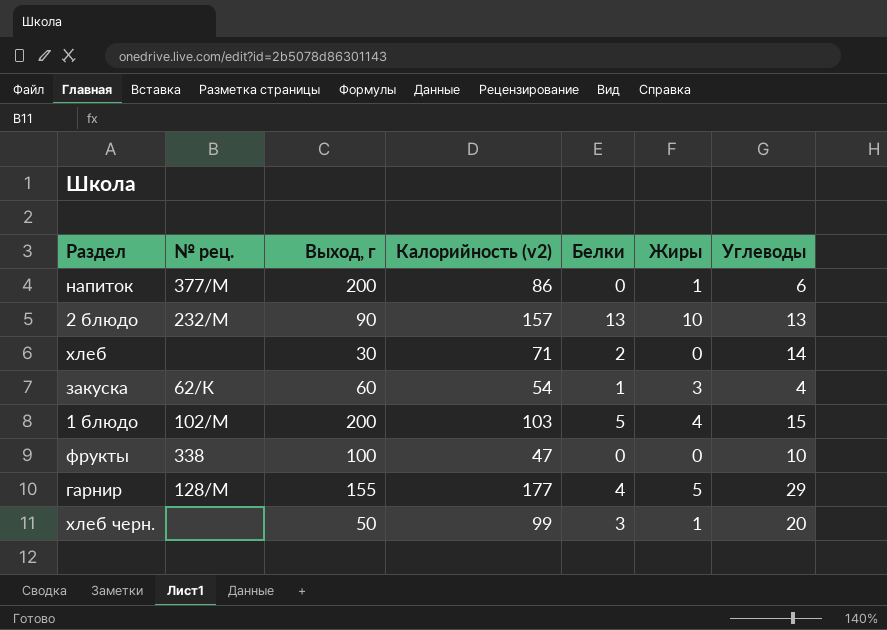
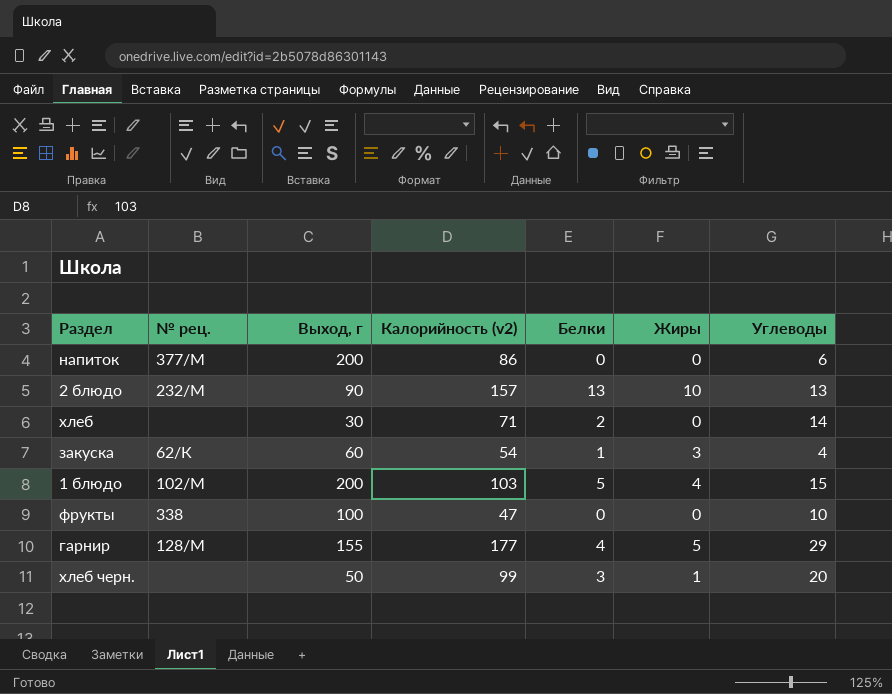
напиток | Жиры: 1 -> 0

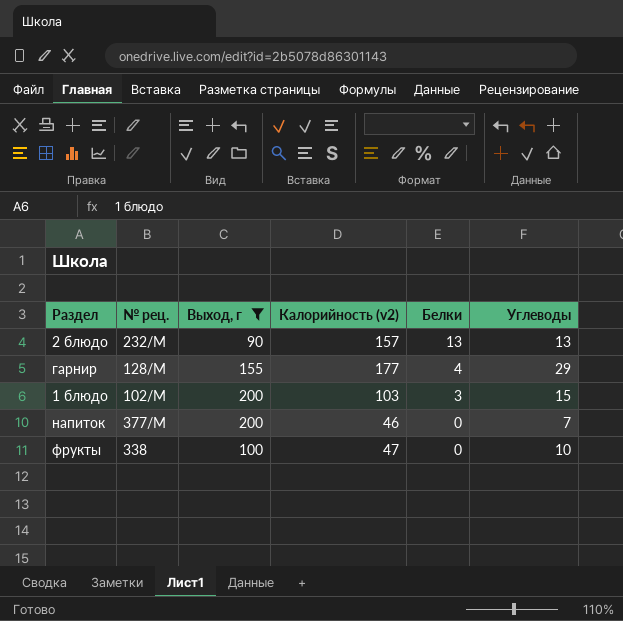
filter: none -> Выход, г >= 90
row order: none -> Белки descending
column Жиры | position: 6 -> none
1 блюдо | Белки: 5 -> 3
напиток | Калорийность (v2): 86 -> 46
напиток | Углеводы: 6 -> 7

